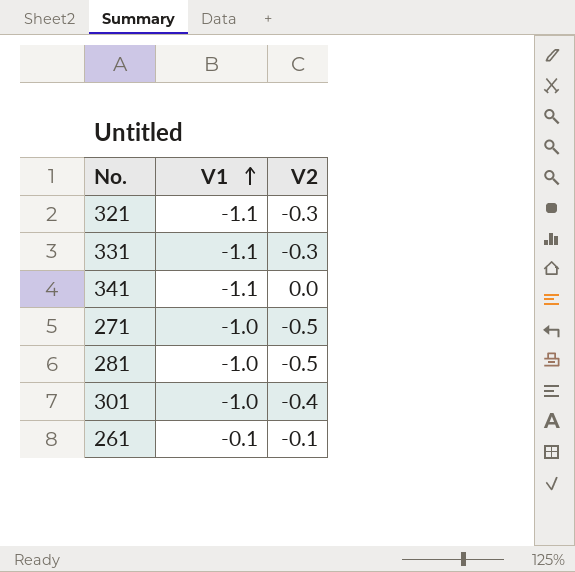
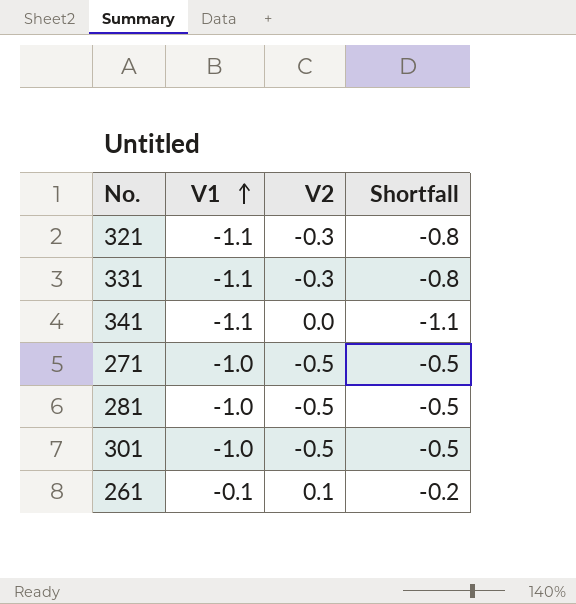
column Shortfall | formula: none -> [V1] - [V2]
301 | V2: -0.4 -> -0.5
261 | V2: -0.1 -> 0.1

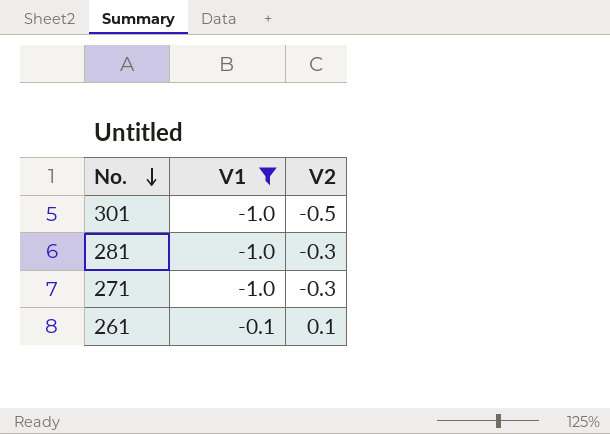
filter: none -> V1 != -1.1
row order: V1 ascending -> No. descending
column Shortfall | formula: [V1] - [V2] -> none
281 | V2: -0.5 -> -0.3
271 | V2: -0.5 -> -0.3

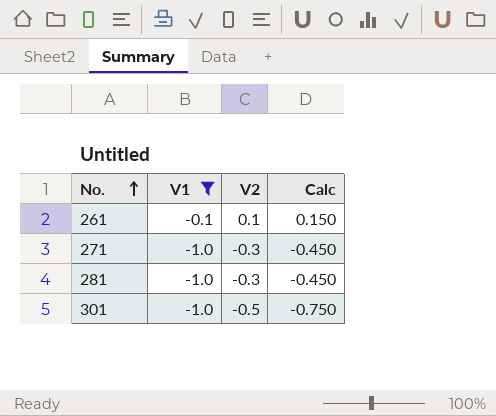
row order: No. descending -> No. ascending
column Calc | formula: none -> [V2] * 1.5

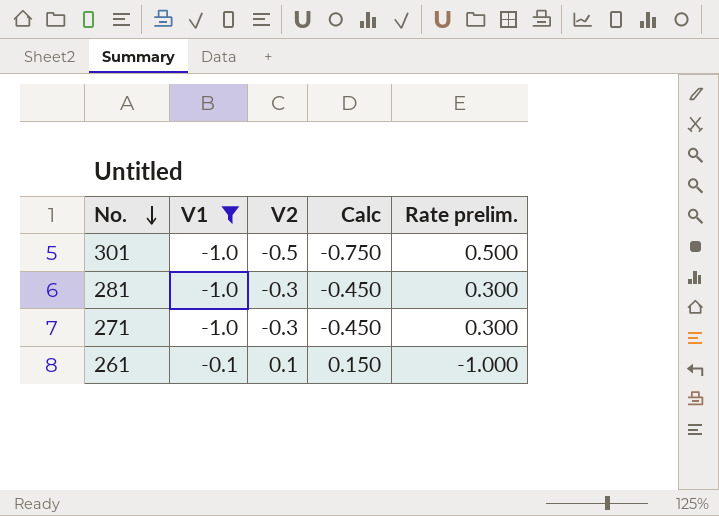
row order: No. ascending -> No. descending
column Rate prelim. | formula: none -> [V2] / [V1]

